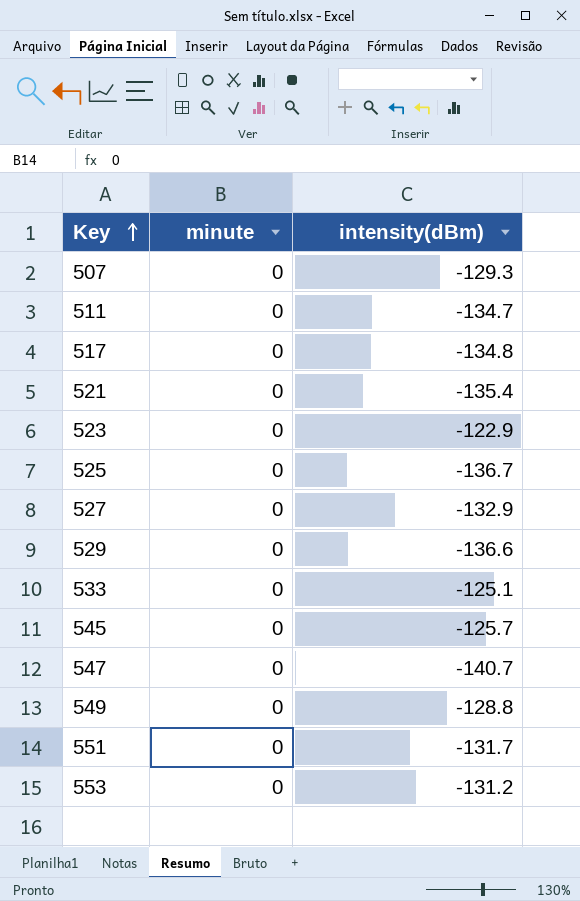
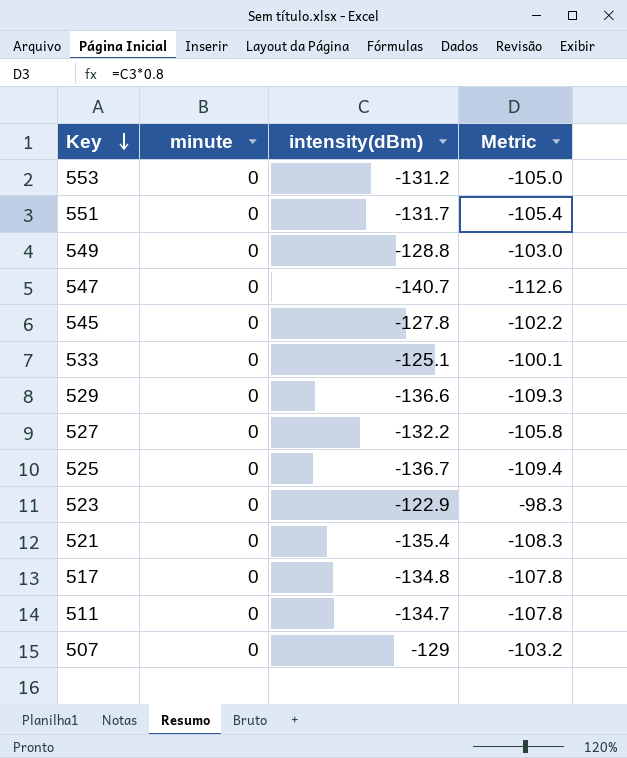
row order: Key ascending -> Key descending
column Metric | formula: none -> [intensity(dBm)] * 0.8
545 | intensity(dBm): -125.7 -> -127.8
527 | intensity(dBm): -132.9 -> -132.2
507 | intensity(dBm): -129.3 -> -129

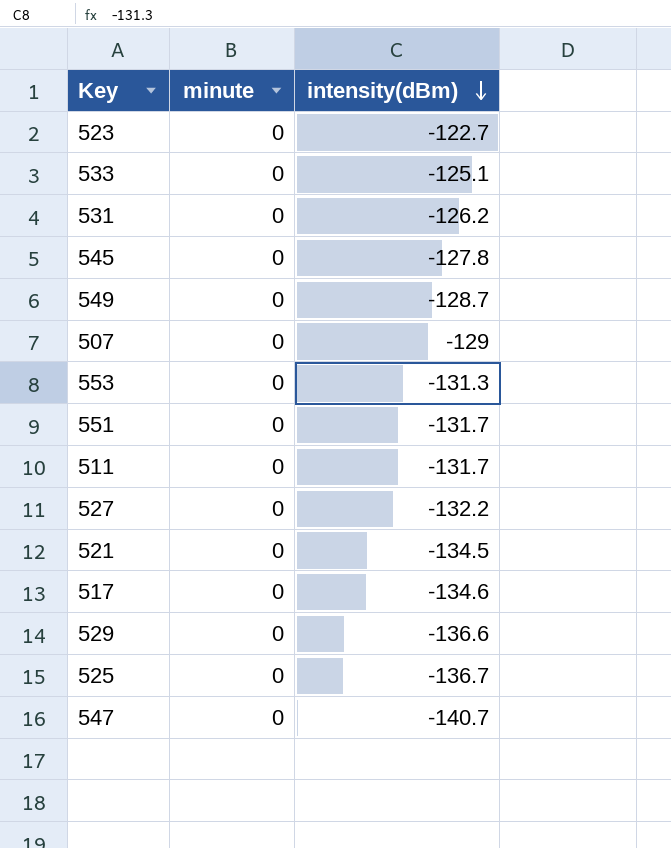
row order: Key descending -> intensity(dBm) descending
column Metric | formula: [intensity(dBm)] * 0.8 -> none
523 | intensity(dBm): -122.9 -> -122.7
row 531: none -> 0 | -126.2
549 | intensity(dBm): -128.8 -> -128.7
553 | intensity(dBm): -131.2 -> -131.3
511 | intensity(dBm): -134.7 -> -131.7
521 | intensity(dBm): -135.4 -> -134.5
517 | intensity(dBm): -134.8 -> -134.6

